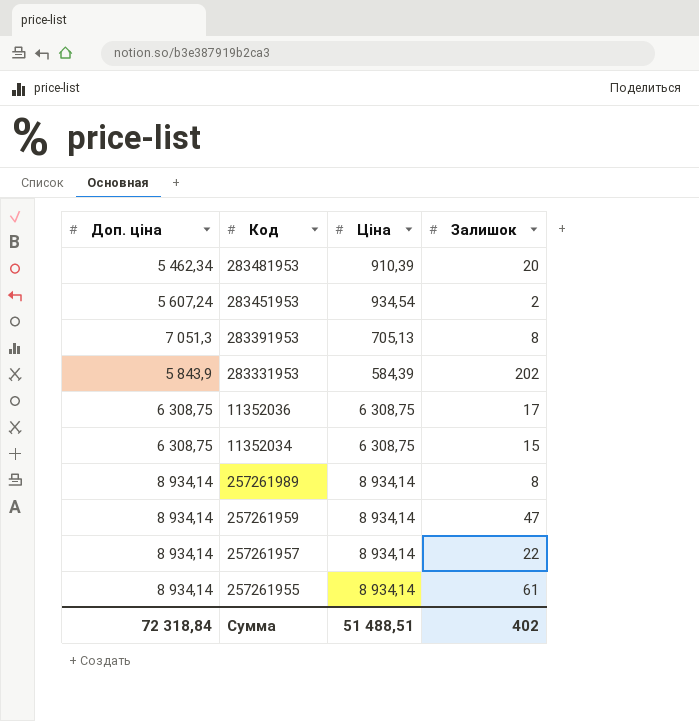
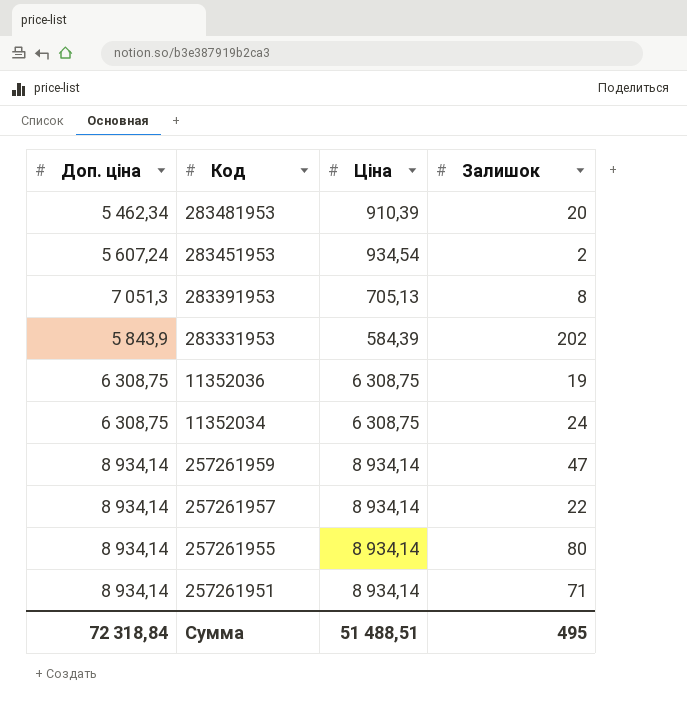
row 257261989: 8 934,14 | 8 934,14 | 8 -> none
11352036 | Залишок: 17 -> 19
11352034 | Залишок: 15 -> 24
257261955 | Залишок: 61 -> 80
row 257261951: none -> 8 934,14 | 8 934,14 | 71
Сумма | Залишок: 402 -> 495

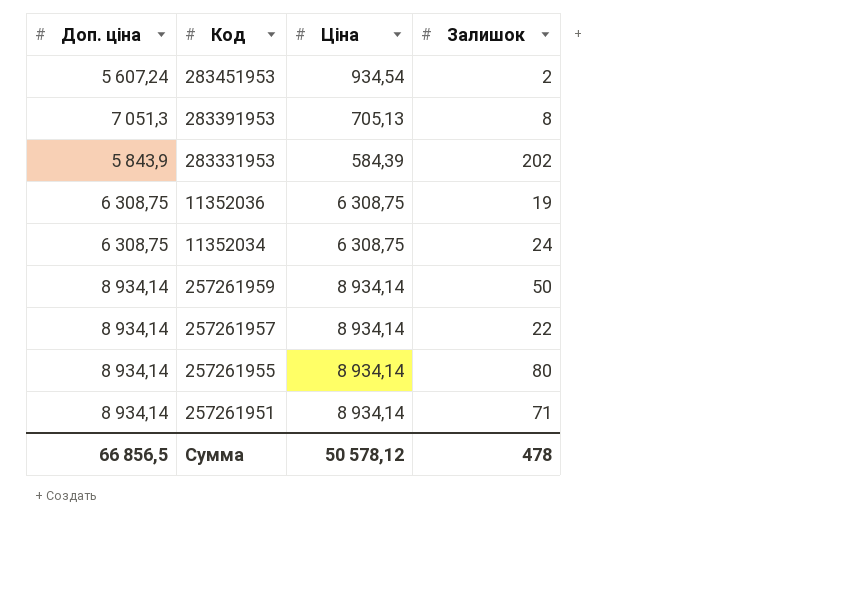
row 283481953: 5 462,34 | 910,39 | 20 -> none
257261959 | Залишок: 47 -> 50
Сумма | Доп. ціна: 72 318,84 -> 66 856,5
Сумма | Ціна: 51 488,51 -> 50 578,12
Сумма | Залишок: 495 -> 478

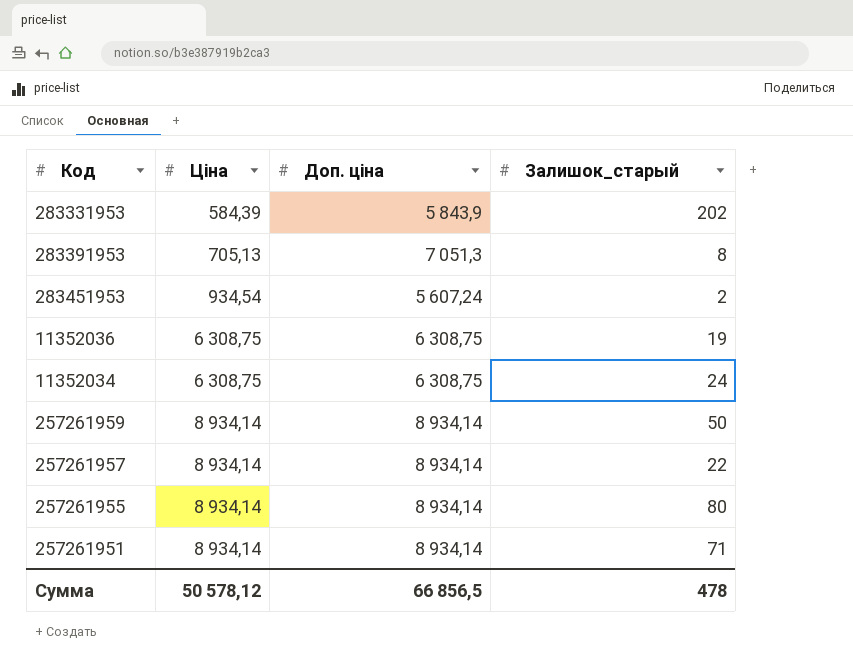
row order: none -> Ціна ascending
column Доп. ціна | position: 1 -> 3
column name: Залишок -> Залишок_старый

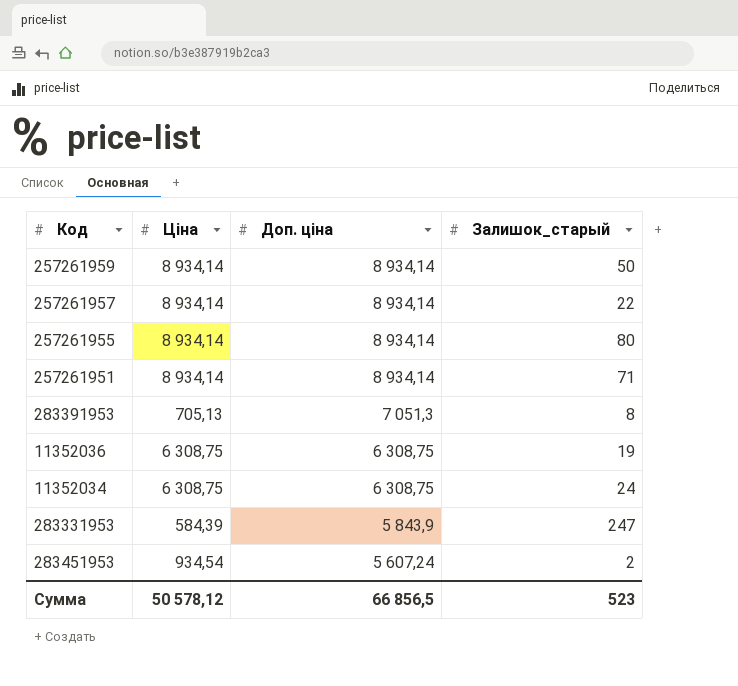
row order: Ціна ascending -> Доп. ціна descending
283331953 | Залишок_старый: 202 -> 247
Сумма | Залишок_старый: 478 -> 523

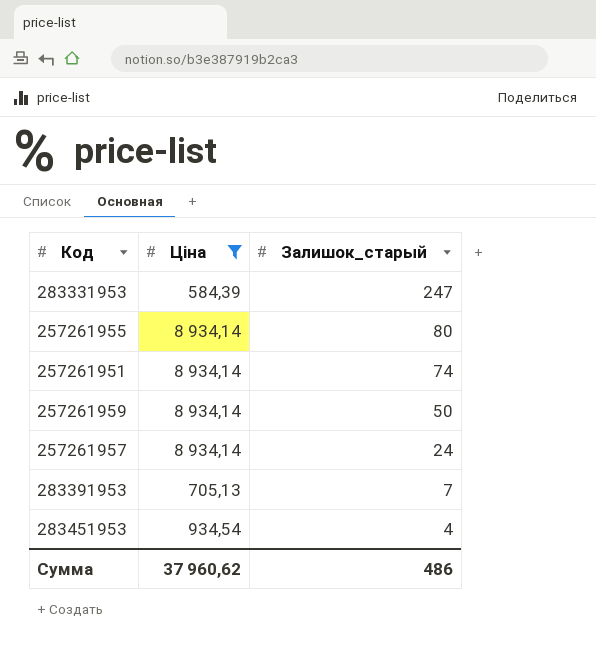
filter: none -> Ціна != 6 308,75
row order: Доп. ціна descending -> Залишок_старый descending
column Доп. ціна | position: 3 -> none
257261951 | Залишок_старый: 71 -> 74
257261957 | Залишок_старый: 22 -> 24
283391953 | Залишок_старый: 8 -> 7
283451953 | Залишок_старый: 2 -> 4
Сумма | Ціна: 50 578,12 -> 37 960,62
Сумма | Залишок_старый: 523 -> 486

